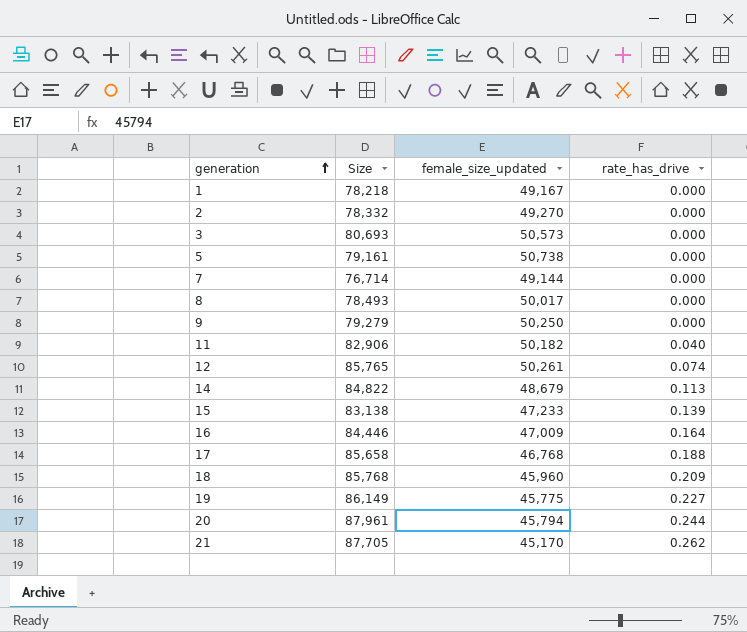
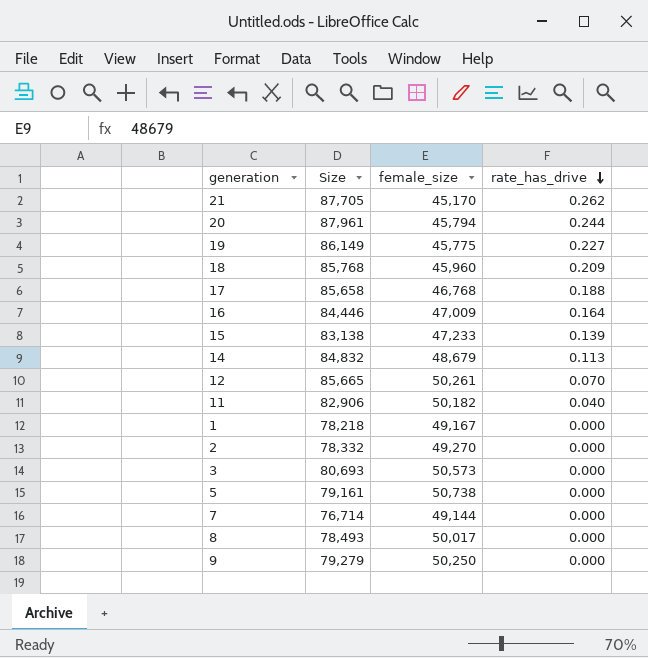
row order: generation ascending -> rate_has_drive descending
column name: female_size_updated -> female_size
14 | Size: 84,822 -> 84,832
12 | Size: 85,765 -> 85,665
12 | rate_has_drive: 0.074 -> 0.070

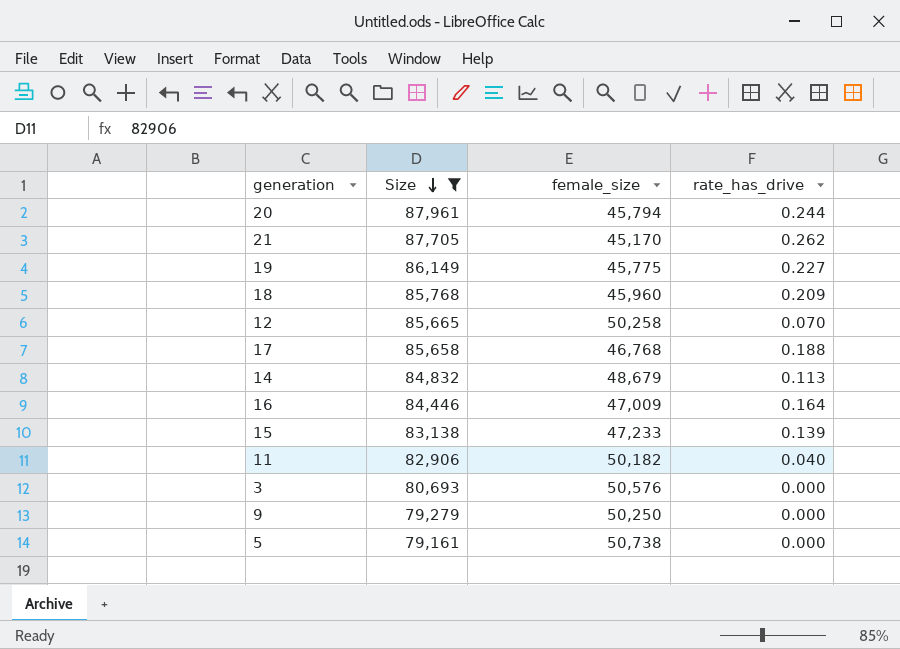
filter: none -> Size >= 79,161
row order: rate_has_drive descending -> Size descending
12 | female_size: 50,261 -> 50,258
3 | female_size: 50,573 -> 50,576

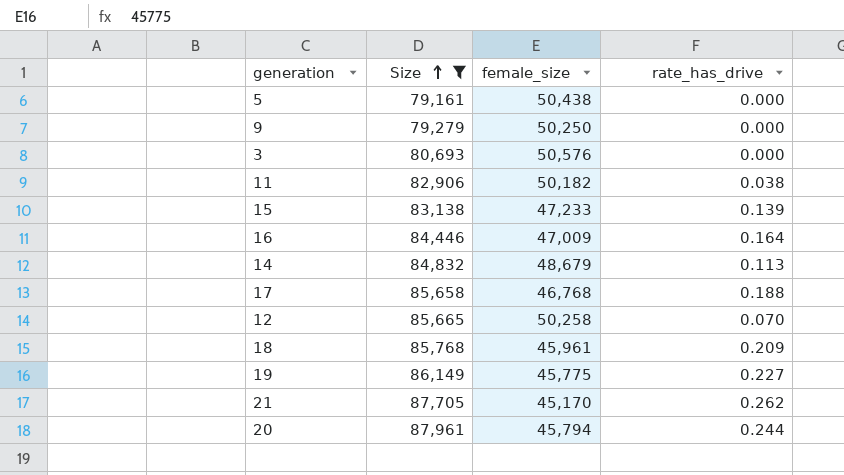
row order: Size descending -> Size ascending
5 | female_size: 50,738 -> 50,438
11 | rate_has_drive: 0.040 -> 0.038
18 | female_size: 45,960 -> 45,961

